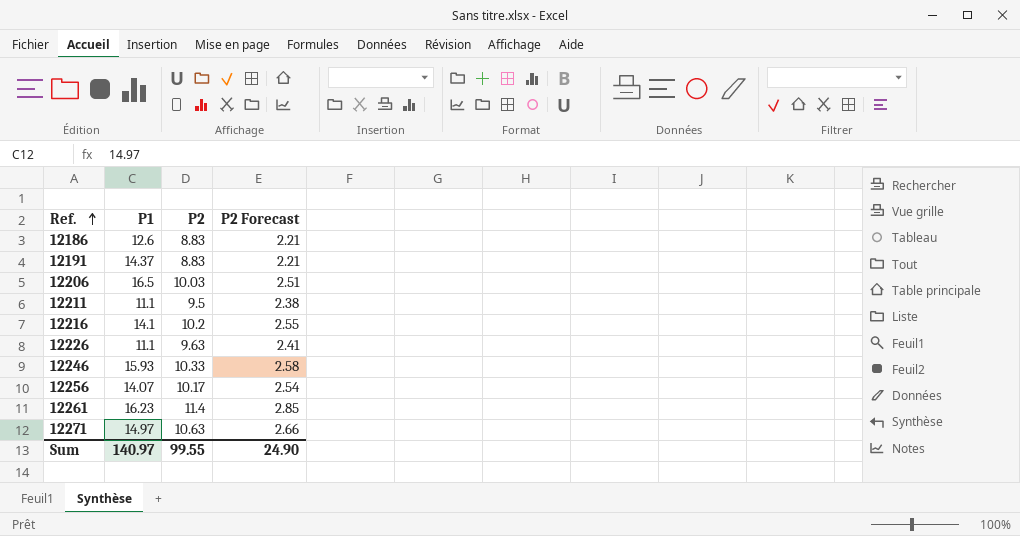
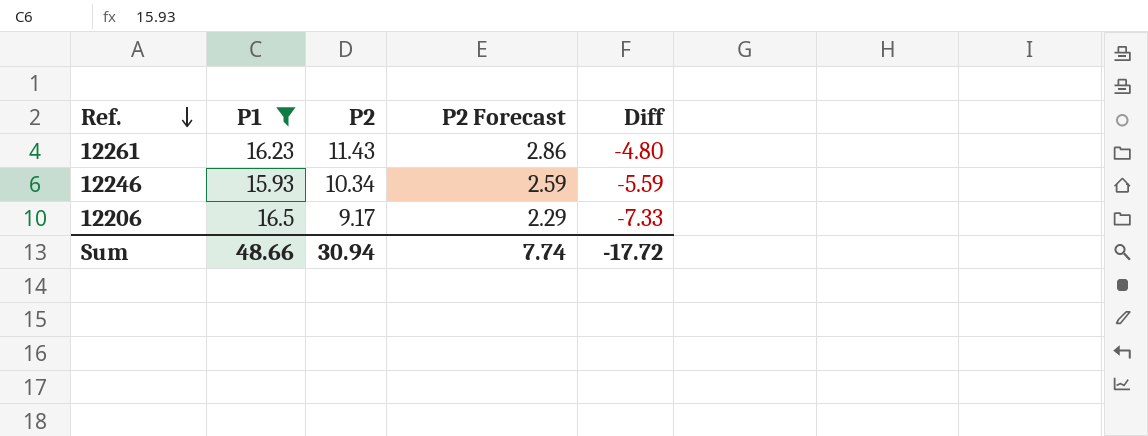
filter: none -> P1 >= 15.93
row order: Ref. ascending -> Ref. descending
column Diff | formula: none -> [P2] - [P1]
12261 | P2: 11.4 -> 11.43
12261 | P2 Forecast: 2.85 -> 2.86
12246 | P2: 10.33 -> 10.34
12246 | P2 Forecast: 2.58 -> 2.59
12206 | P2: 10.03 -> 9.17
12206 | P2 Forecast: 2.51 -> 2.29
Sum | P1: 140.97 -> 48.66
Sum | P2: 99.55 -> 30.94
Sum | P2 Forecast: 24.90 -> 7.74

